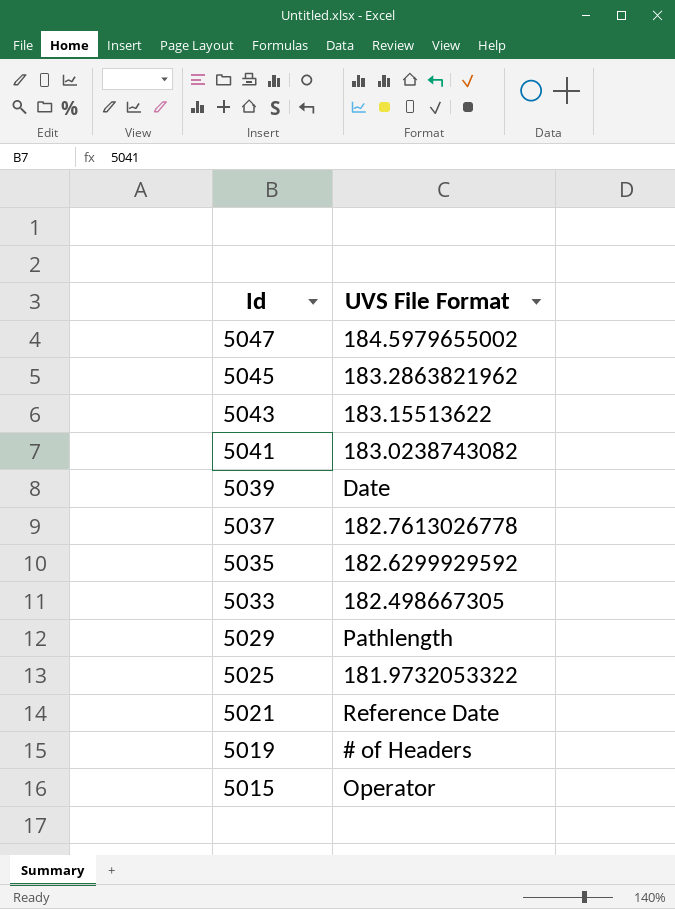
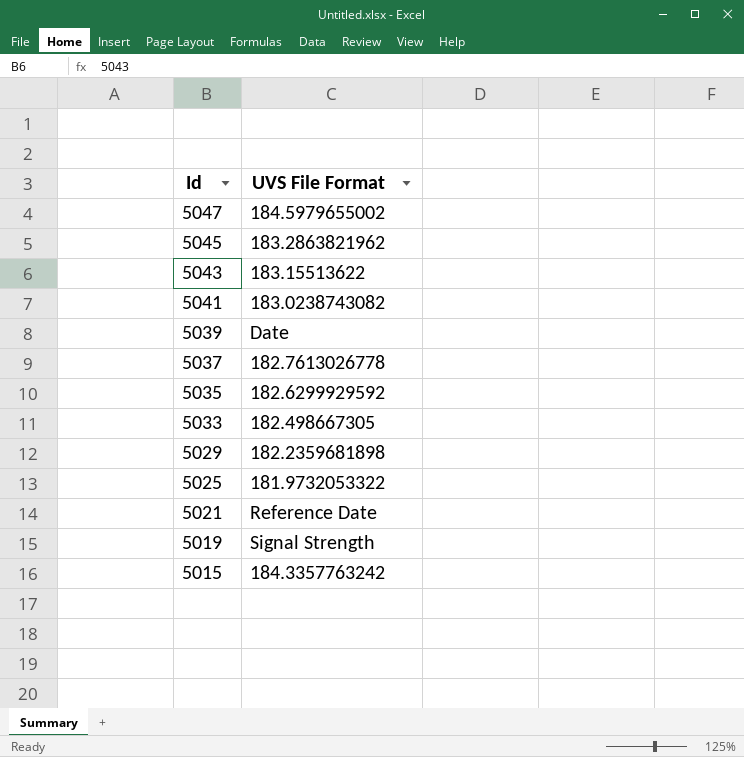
5029 | UVS File Format: Pathlength -> 182.2359681898
5019 | UVS File Format: # of Headers -> Signal Strength
5015 | UVS File Format: Operator -> 184.3357763242

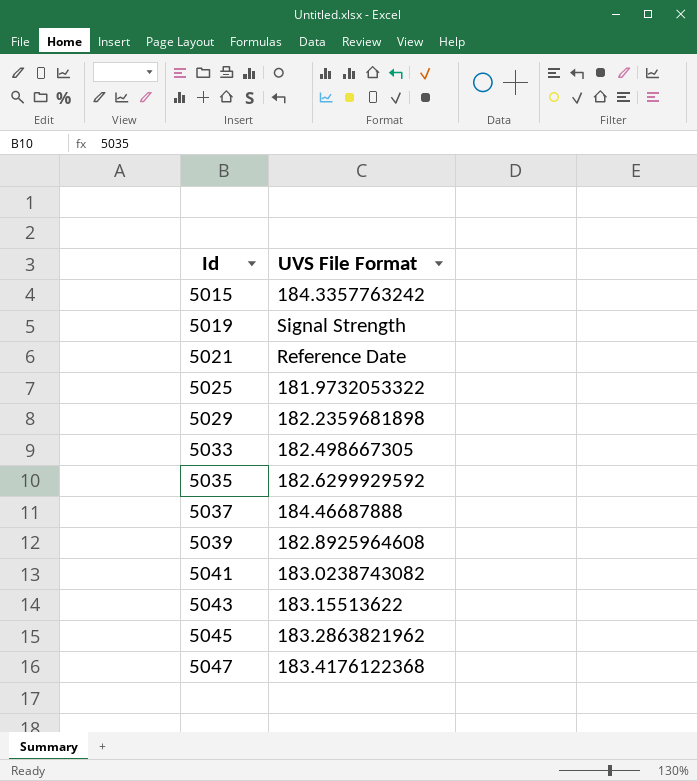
row order: Id descending -> Id ascending
5037 | UVS File Format: 182.7613026778 -> 184.46687888
5039 | UVS File Format: Date -> 182.8925964608
5047 | UVS File Format: 184.5979655002 -> 183.4176122368

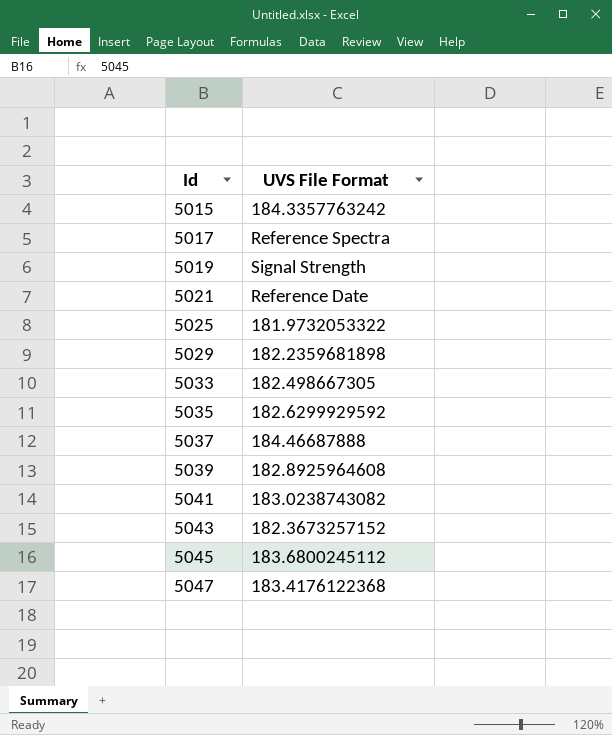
row 5017: none -> Reference Spectra
5043 | UVS File Format: 183.15513622 -> 182.3673257152
5045 | UVS File Format: 183.2863821962 -> 183.6800245112

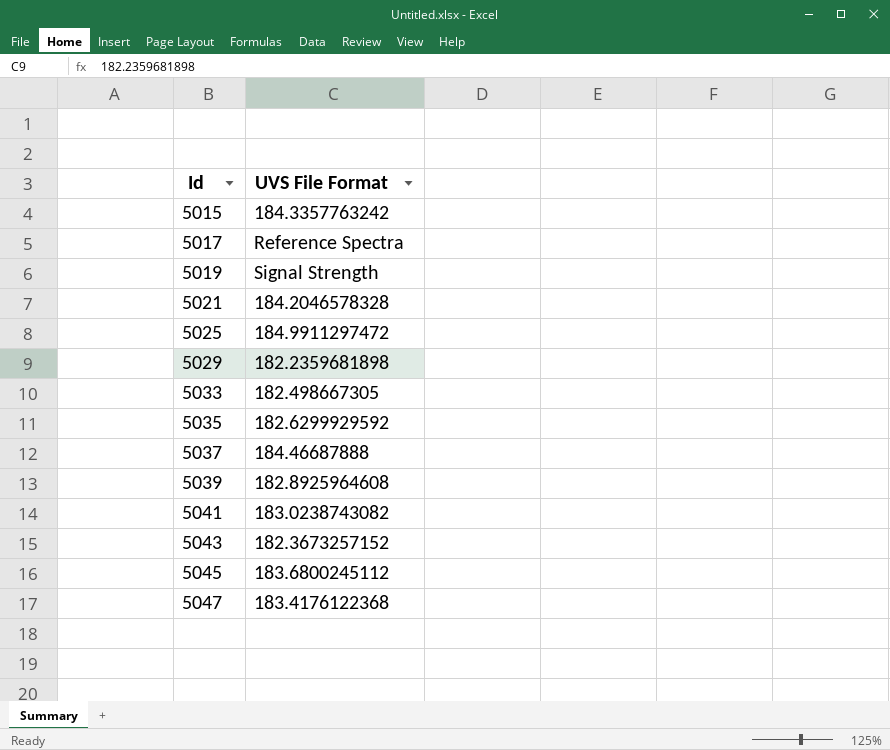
5021 | UVS File Format: Reference Date -> 184.2046578328
5025 | UVS File Format: 181.9732053322 -> 184.9911297472

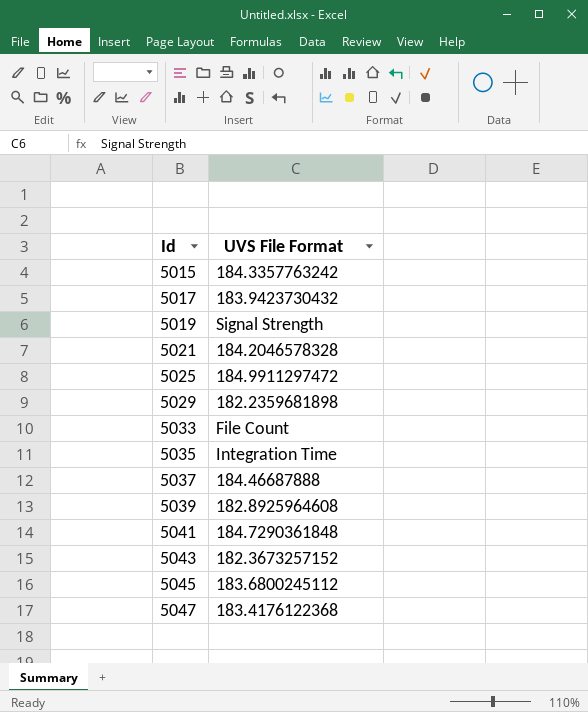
5017 | UVS File Format: Reference Spectra -> 183.9423730432
5033 | UVS File Format: 182.498667305 -> File Count
5035 | UVS File Format: 182.6299929592 -> Integration Time
5041 | UVS File Format: 183.0238743082 -> 184.7290361848

